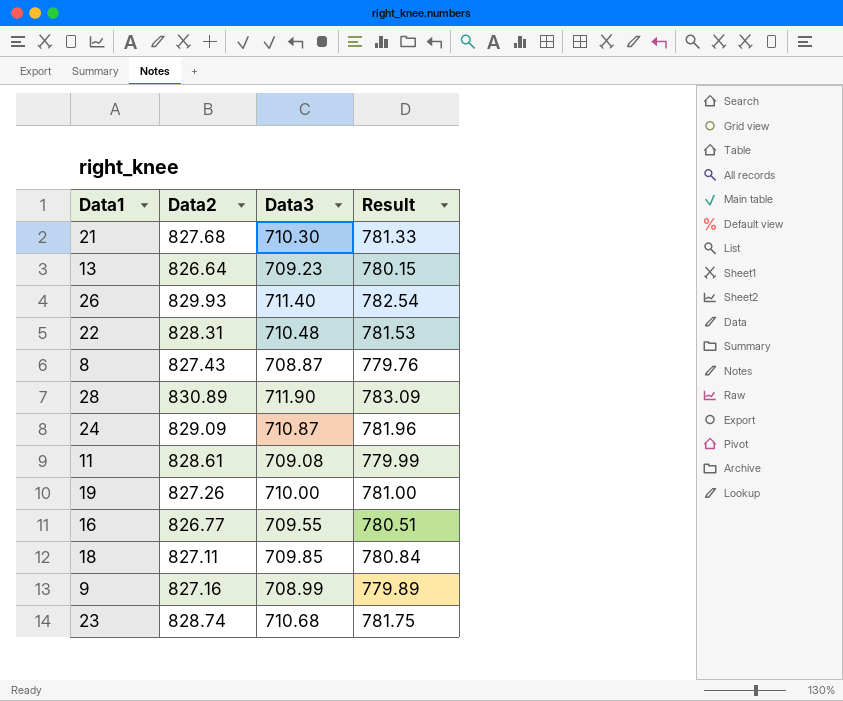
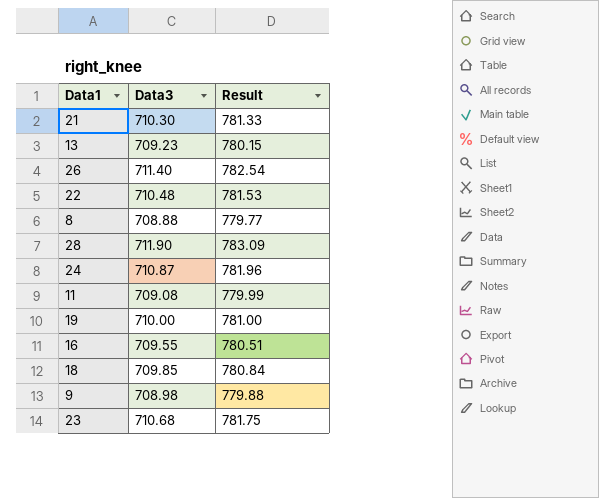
column Data2 | position: 2 -> none
8 | Data3: 708.87 -> 708.88
8 | Result: 779.76 -> 779.77
9 | Data3: 708.99 -> 708.98
9 | Result: 779.89 -> 779.88

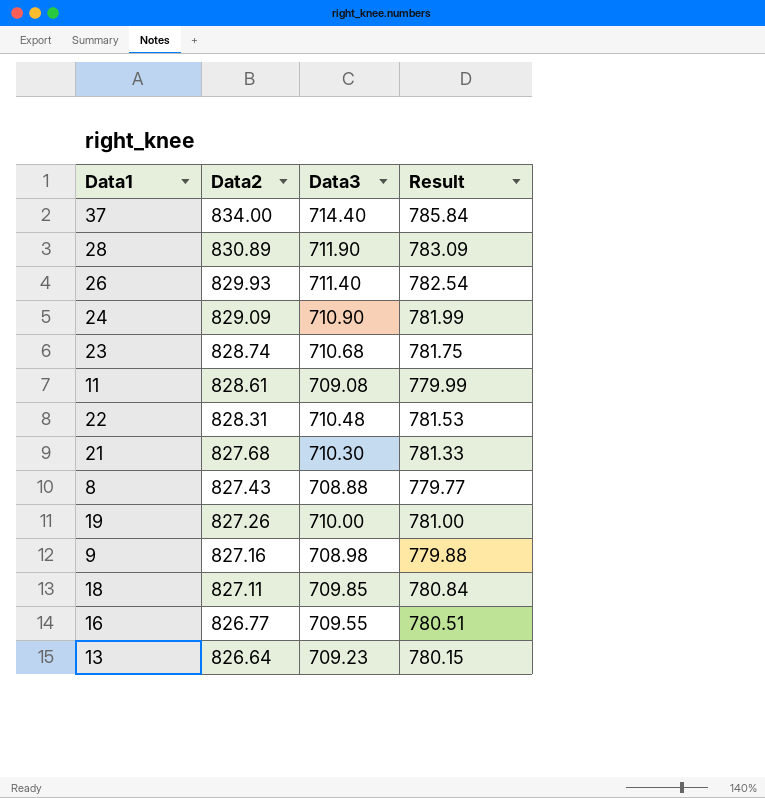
row order: none -> Data2 descending
column Data2 | position: none -> 2
row 37: none -> 834.00 | 714.40 | 785.84
24 | Data3: 710.87 -> 710.90
24 | Result: 781.96 -> 781.99

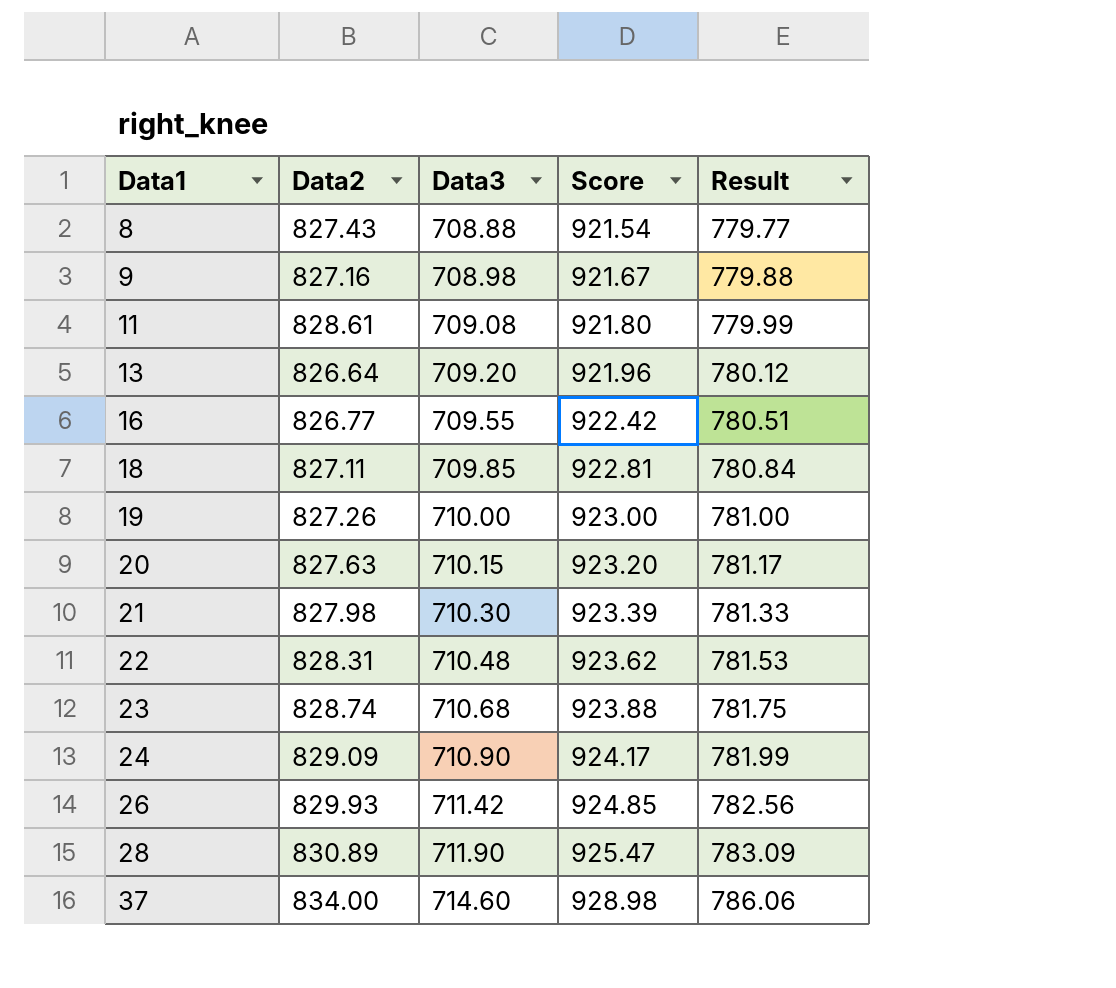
row order: Data2 descending -> Data1 ascending
column Score | formula: none -> [Data3] * 1.3
13 | Data3: 709.23 -> 709.20
13 | Result: 780.15 -> 780.12
row 20: none -> 827.63 | 710.15 | 923.20 | 781.17
21 | Data2: 827.68 -> 827.98
26 | Data3: 711.40 -> 711.42
26 | Result: 782.54 -> 782.56
37 | Data3: 714.40 -> 714.60
37 | Result: 785.84 -> 786.06

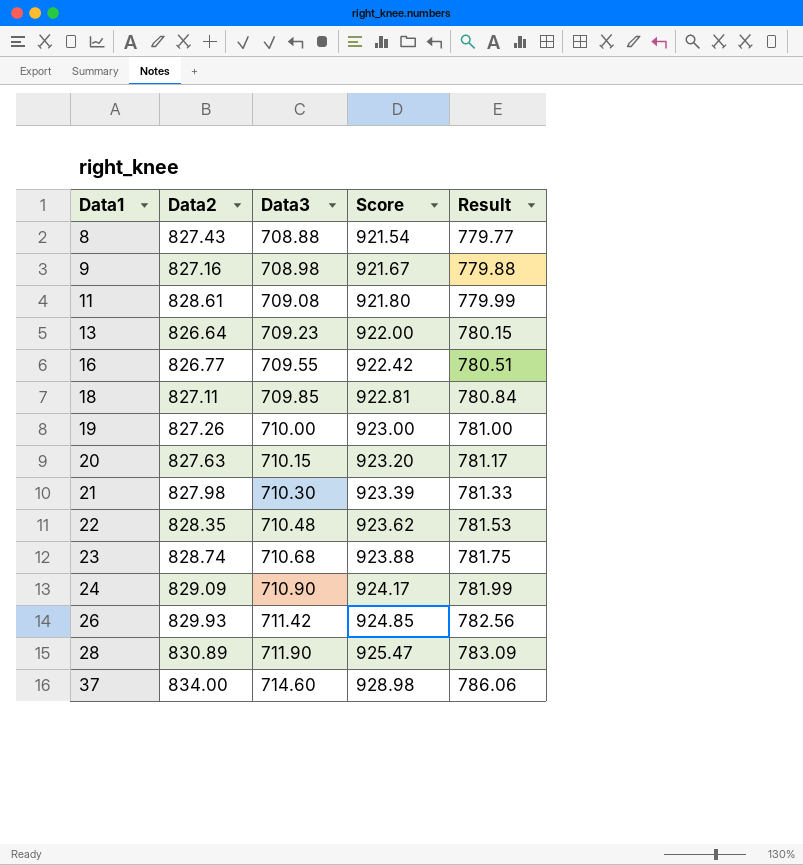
13 | Data3: 709.20 -> 709.23
13 | Score: 921.96 -> 922.00
13 | Result: 780.12 -> 780.15
22 | Data2: 828.31 -> 828.35

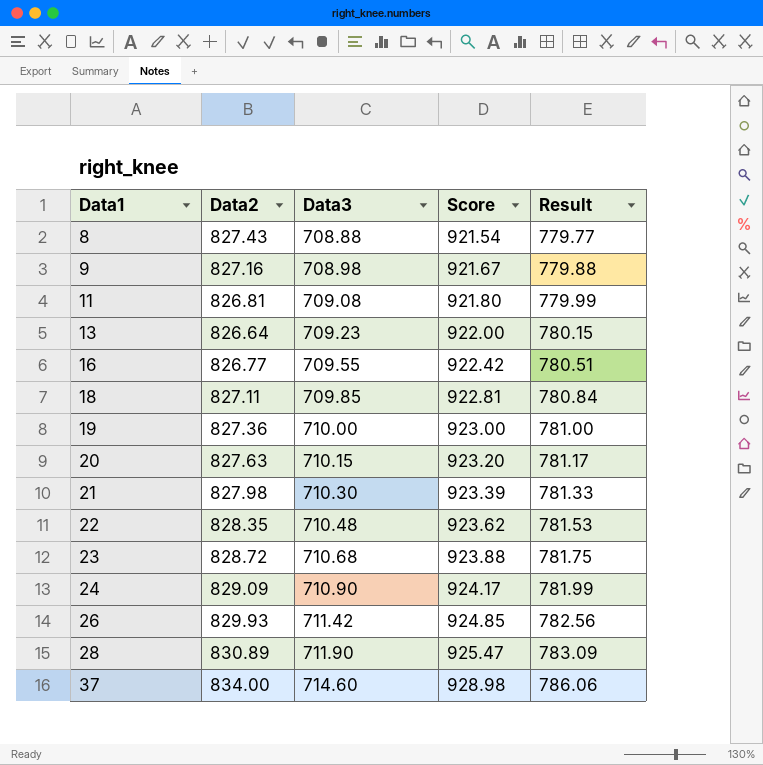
11 | Data2: 828.61 -> 826.81
19 | Data2: 827.26 -> 827.36
23 | Data2: 828.74 -> 828.72

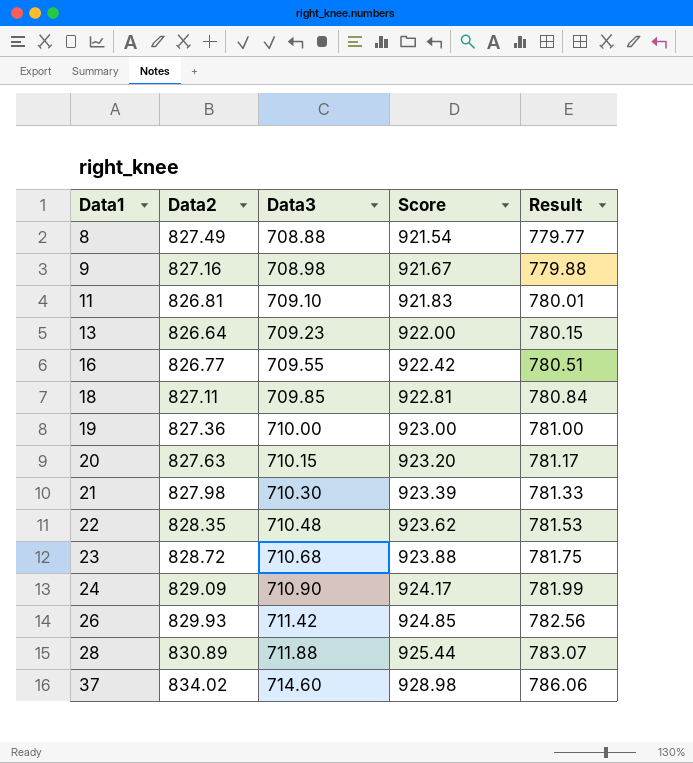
8 | Data2: 827.43 -> 827.49
11 | Data3: 709.08 -> 709.10
11 | Score: 921.80 -> 921.83
11 | Result: 779.99 -> 780.01
28 | Data3: 711.90 -> 711.88
28 | Score: 925.47 -> 925.44
28 | Result: 783.09 -> 783.07
37 | Data2: 834.00 -> 834.02

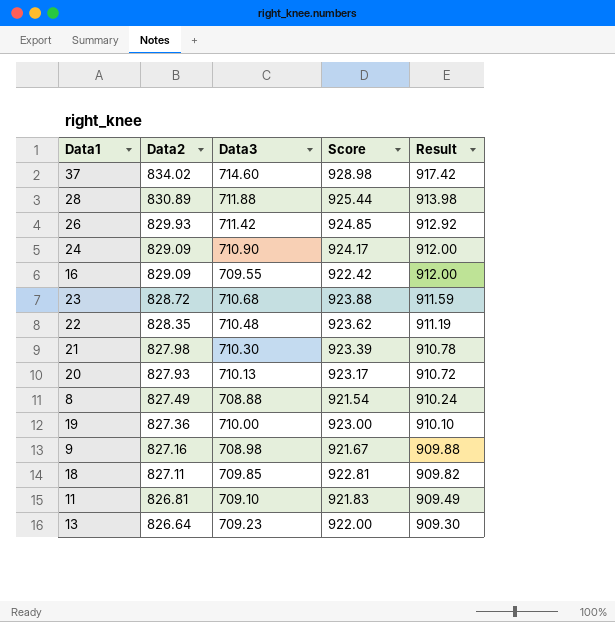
row order: Data1 ascending -> Data2 descending
column Result | formula: [Data3] * 1.1 -> [Data2] * 1.1
16 | Data2: 826.77 -> 829.09
20 | Data2: 827.63 -> 827.93
20 | Data3: 710.15 -> 710.13
20 | Score: 923.20 -> 923.17

